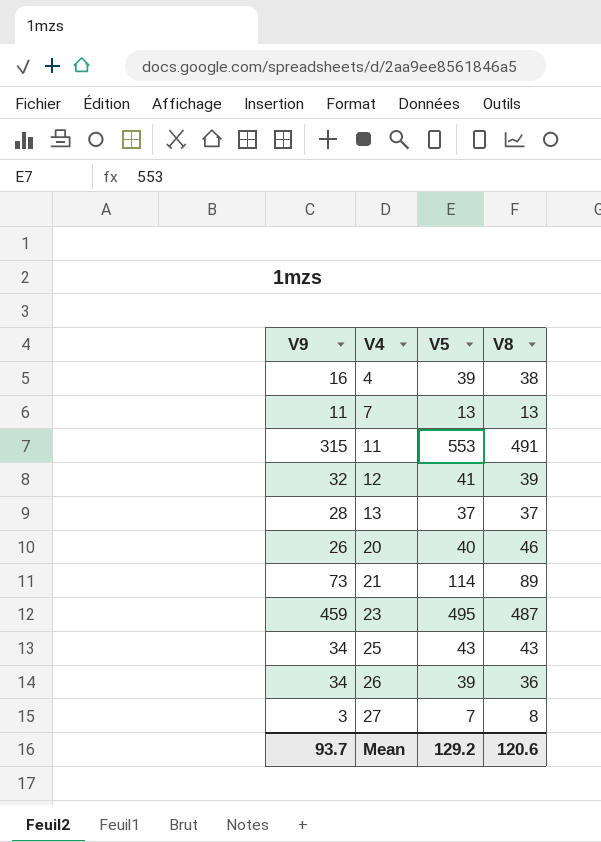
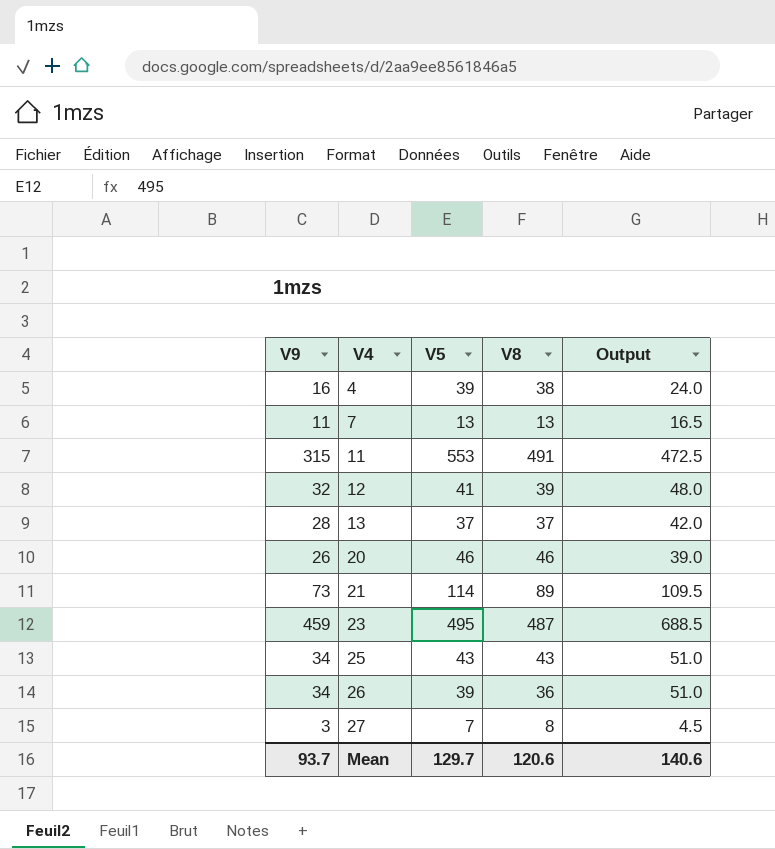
column Output | formula: none -> [V9] * 1.5
20 | V5: 40 -> 46
Mean | V5: 129.2 -> 129.7

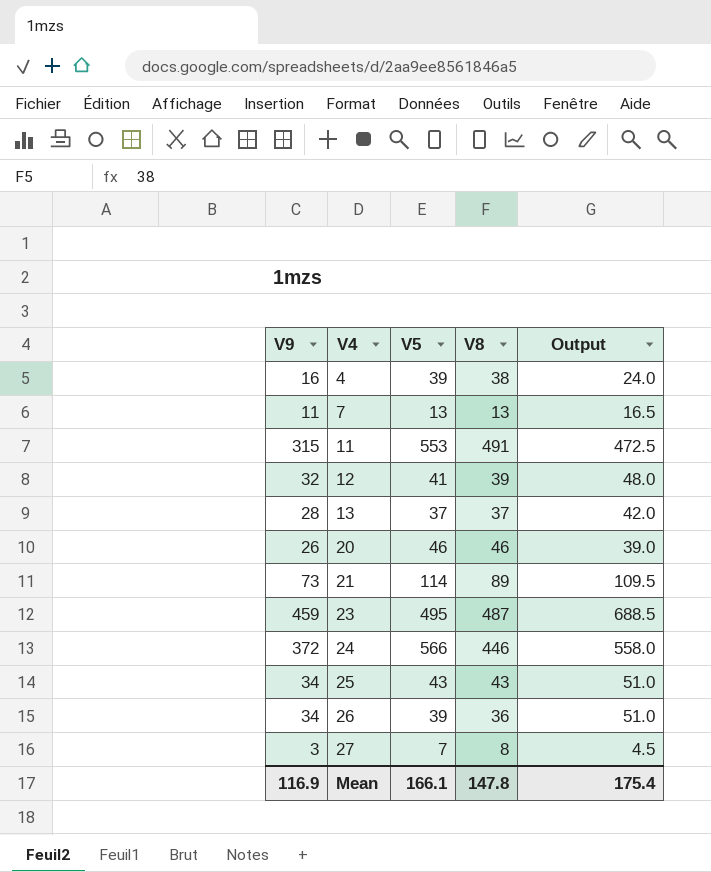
row 24: none -> 372 | 566 | 446 | 558.0
Mean | V9: 93.7 -> 116.9
Mean | V5: 129.7 -> 166.1
Mean | V8: 120.6 -> 147.8
Mean | Output: 140.6 -> 175.4

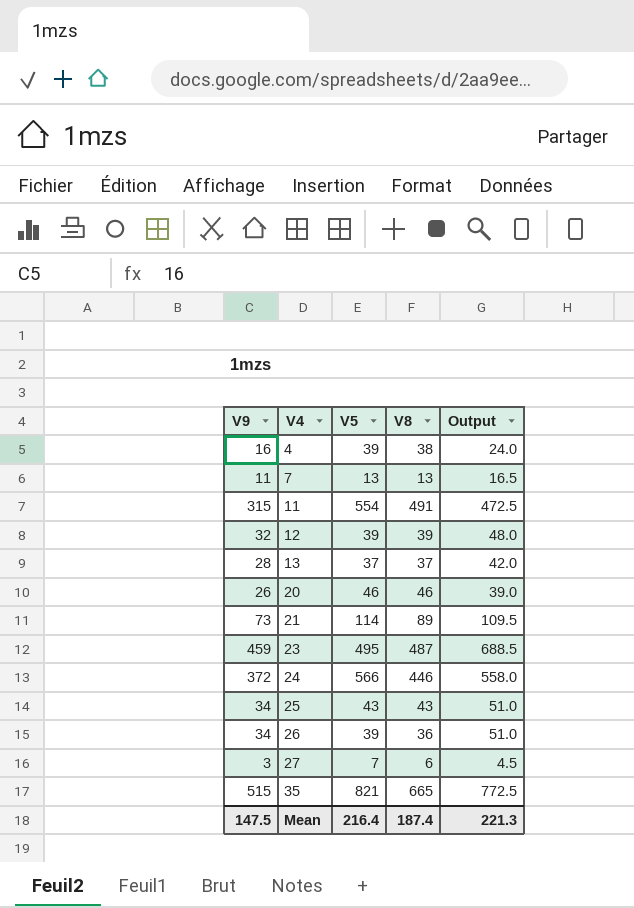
11 | V5: 553 -> 554
12 | V5: 41 -> 39
27 | V8: 8 -> 6
row 35: none -> 515 | 821 | 665 | 772.5
Mean | V9: 116.9 -> 147.5
Mean | V5: 166.1 -> 216.4
Mean | V8: 147.8 -> 187.4
Mean | Output: 175.4 -> 221.3

